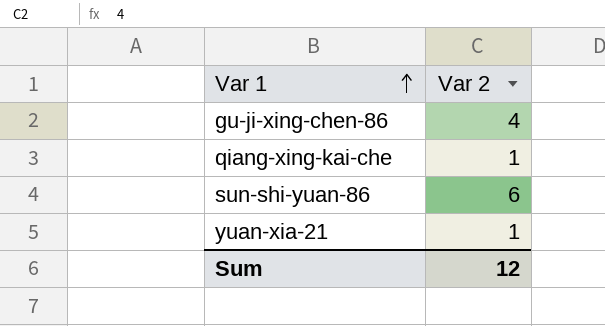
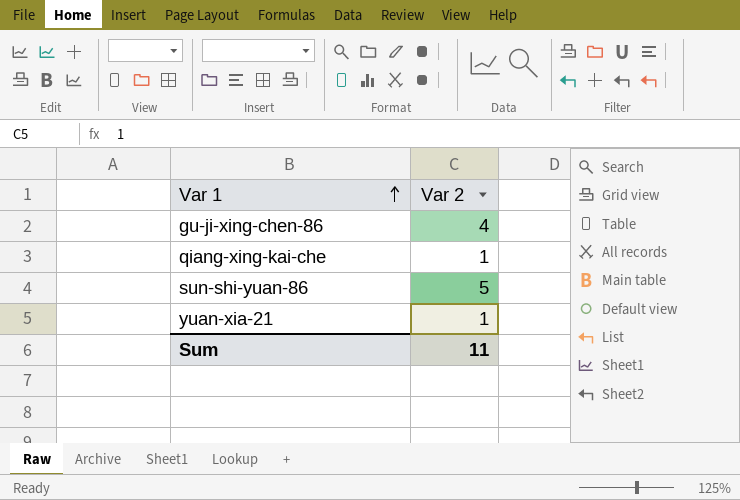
sun-shi-yuan-86 | Var 2: 6 -> 5
Sum | Var 2: 12 -> 11

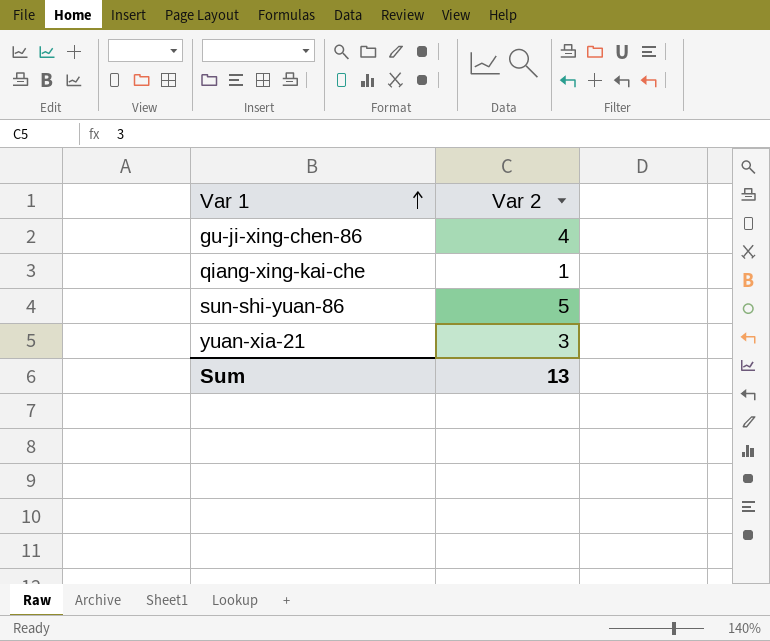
yuan-xia-21 | Var 2: 1 -> 3
Sum | Var 2: 11 -> 13

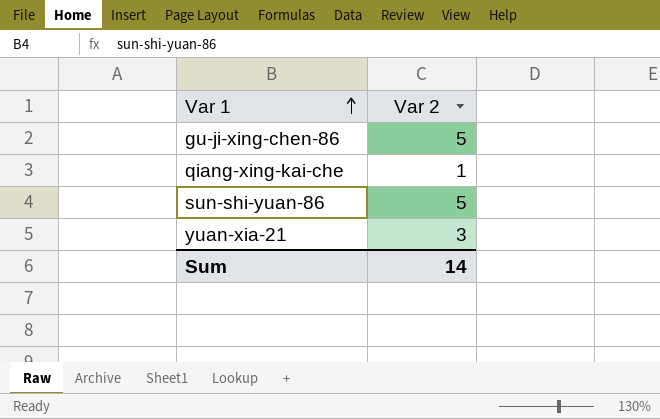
gu-ji-xing-chen-86 | Var 2: 4 -> 5
Sum | Var 2: 13 -> 14

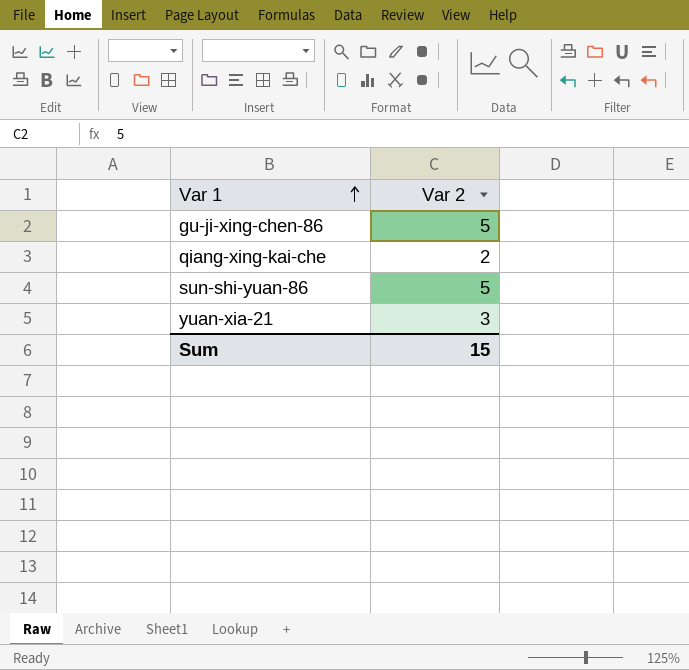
qiang-xing-kai-che | Var 2: 1 -> 2
Sum | Var 2: 14 -> 15

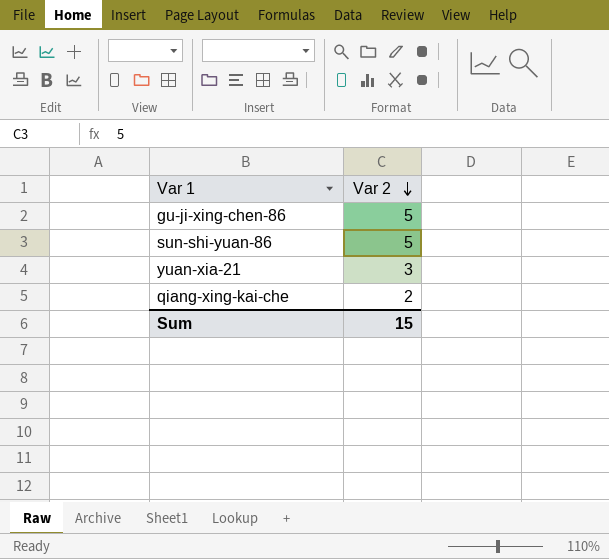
row order: Var 1 ascending -> Var 2 descending

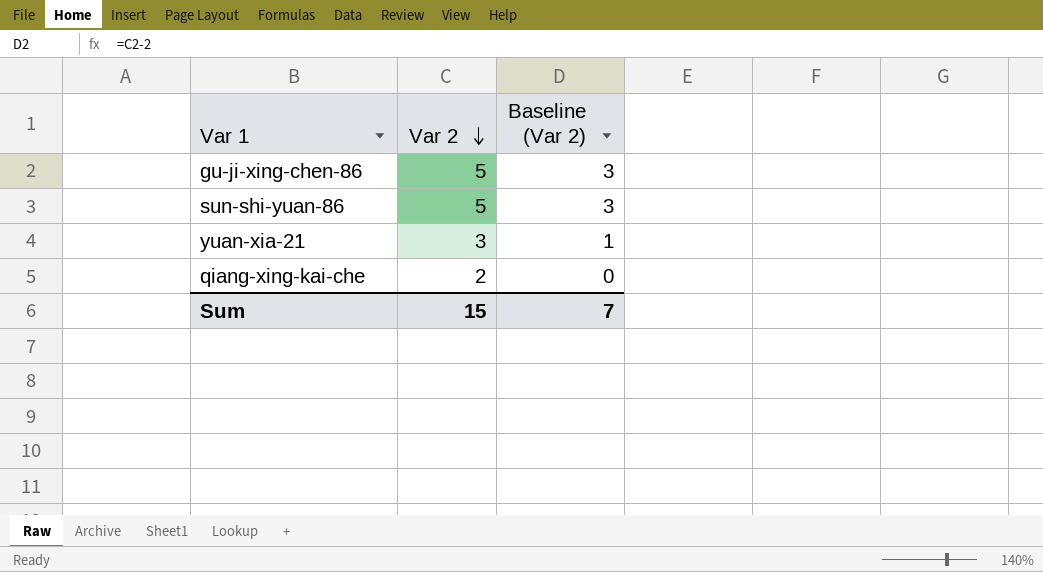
column Baseline (Var 2) | formula: none -> [Var 2] - 2

